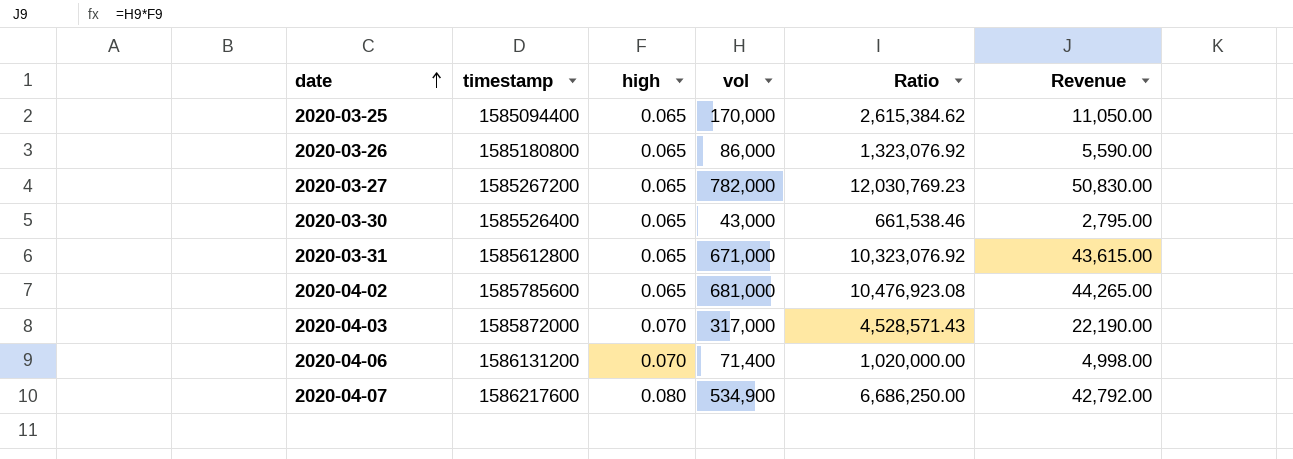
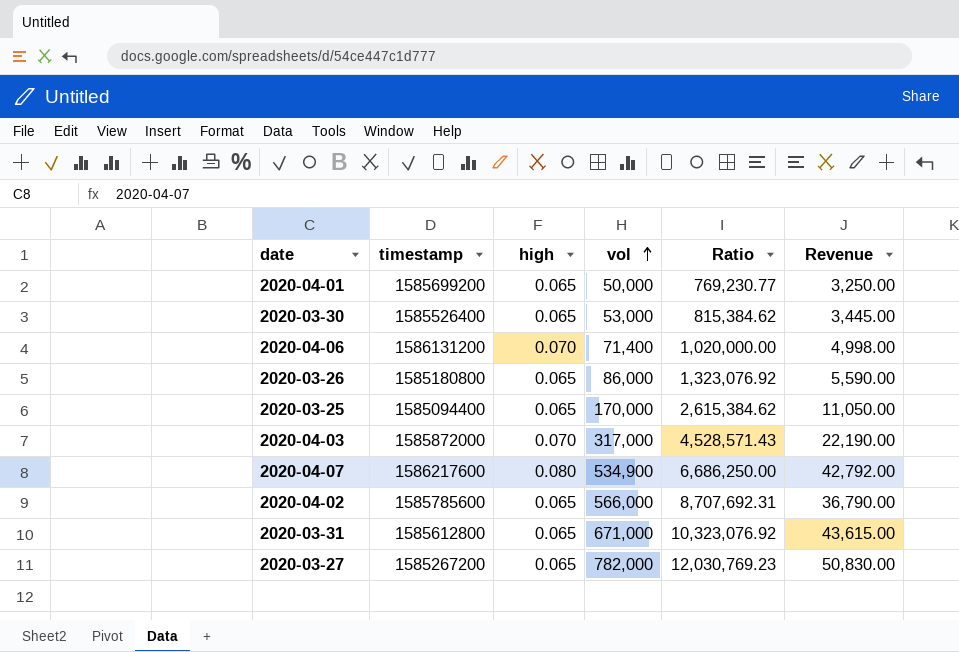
row order: date ascending -> vol ascending
row 2020-04-01: none -> 1585699200 | 0.065 | 50,000 | 769,230.77 | 3,250.00
2020-03-30 | vol: 43,000 -> 53,000
2020-03-30 | Ratio: 661,538.46 -> 815,384.62
2020-03-30 | Revenue: 2,795.00 -> 3,445.00
2020-04-02 | vol: 681,000 -> 566,000
2020-04-02 | Ratio: 10,476,923.08 -> 8,707,692.31
2020-04-02 | Revenue: 44,265.00 -> 36,790.00

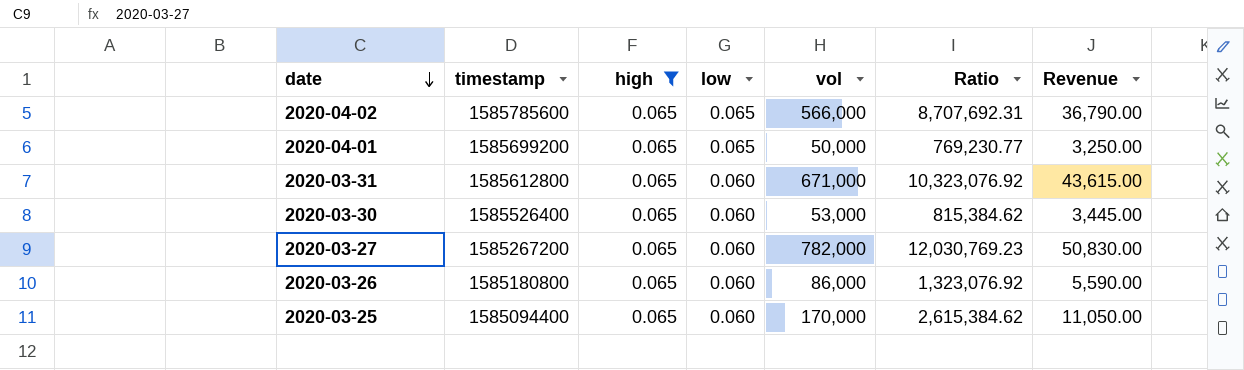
filter: none -> high = 0.065
row order: vol ascending -> date descending
column low | position: none -> 4

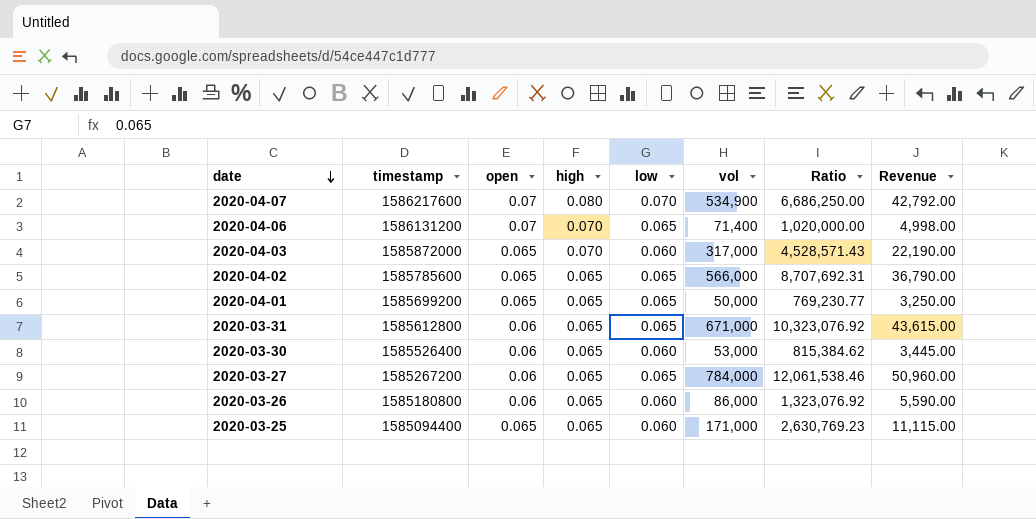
filter: high = 0.065 -> none
column open | position: none -> 3
2020-03-31 | low: 0.060 -> 0.065
2020-03-27 | low: 0.060 -> 0.065
2020-03-27 | vol: 782,000 -> 784,000
2020-03-27 | Ratio: 12,030,769.23 -> 12,061,538.46
2020-03-27 | Revenue: 50,830.00 -> 50,960.00
2020-03-25 | vol: 170,000 -> 171,000
2020-03-25 | Ratio: 2,615,384.62 -> 2,630,769.23
2020-03-25 | Revenue: 11,050.00 -> 11,115.00

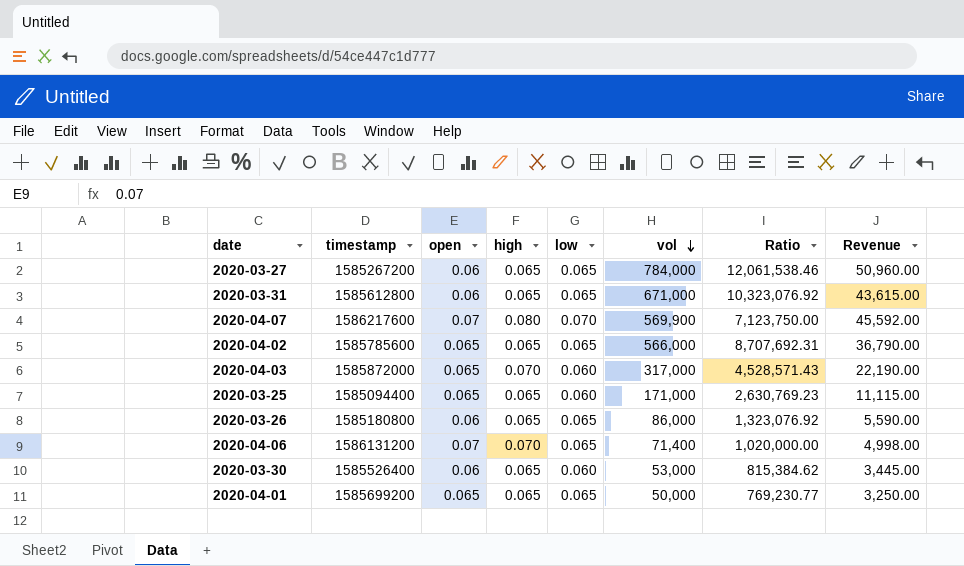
row order: date descending -> vol descending
2020-04-07 | vol: 534,900 -> 569,900
2020-04-07 | Ratio: 6,686,250.00 -> 7,123,750.00
2020-04-07 | Revenue: 42,792.00 -> 45,592.00
2020-03-26 | low: 0.060 -> 0.065

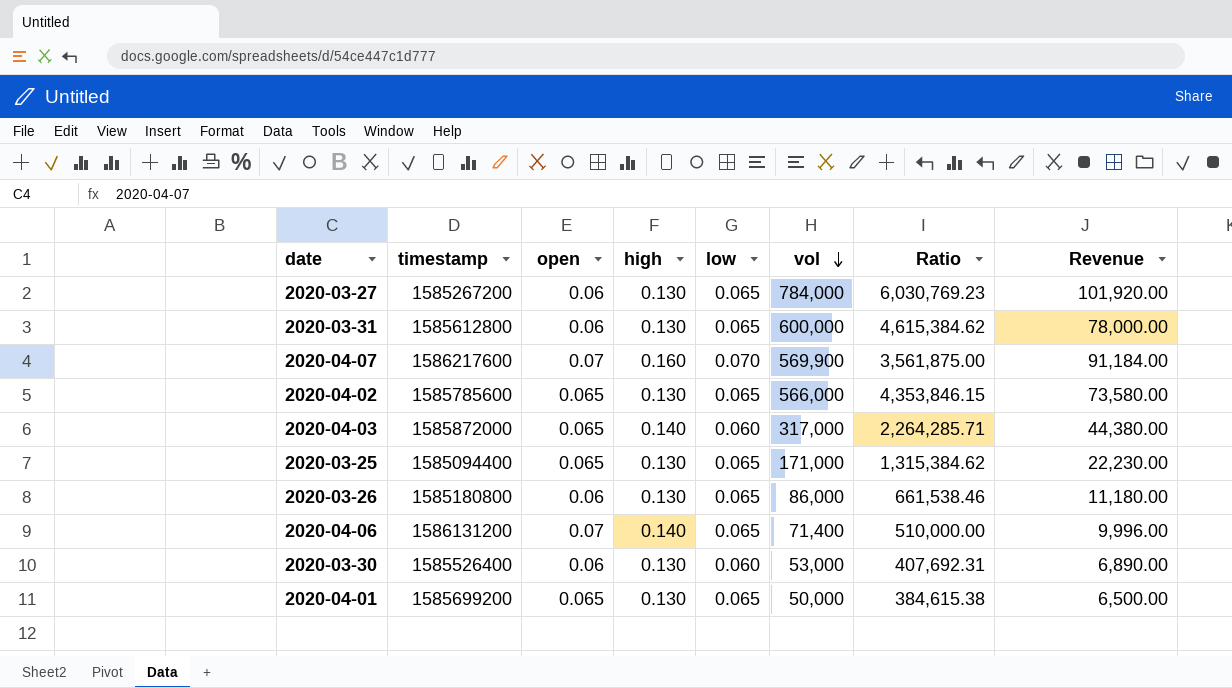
2020-03-27 | high: 0.065 -> 0.130
2020-03-27 | Ratio: 12,061,538.46 -> 6,030,769.23
2020-03-27 | Revenue: 50,960.00 -> 101,920.00
2020-03-31 | high: 0.065 -> 0.130
2020-03-31 | vol: 671,000 -> 600,000
2020-03-31 | Ratio: 10,323,076.92 -> 4,615,384.62
2020-03-31 | Revenue: 43,615.00 -> 78,000.00
2020-04-07 | high: 0.080 -> 0.160
2020-04-07 | Ratio: 7,123,750.00 -> 3,561,875.00
2020-04-07 | Revenue: 45,592.00 -> 91,184.00
2020-04-02 | high: 0.065 -> 0.130
2020-04-02 | Ratio: 8,707,692.31 -> 4,353,846.15
2020-04-02 | Revenue: 36,790.00 -> 73,580.00
2020-04-03 | high: 0.070 -> 0.140
2020-04-03 | Ratio: 4,528,571.43 -> 2,264,285.71
2020-04-03 | Revenue: 22,190.00 -> 44,380.00
2020-03-25 | high: 0.065 -> 0.130
2020-03-25 | low: 0.060 -> 0.065
2020-03-25 | Ratio: 2,630,769.23 -> 1,315,384.62
2020-03-25 | Revenue: 11,115.00 -> 22,230.00
2020-03-26 | high: 0.065 -> 0.130
2020-03-26 | Ratio: 1,323,076.92 -> 661,538.46
2020-03-26 | Revenue: 5,590.00 -> 11,180.00
2020-04-06 | high: 0.070 -> 0.140
2020-04-06 | Ratio: 1,020,000.00 -> 510,000.00
2020-04-06 | Revenue: 4,998.00 -> 9,996.00
2020-03-30 | high: 0.065 -> 0.130
2020-03-30 | Ratio: 815,384.62 -> 407,692.31
2020-03-30 | Revenue: 3,445.00 -> 6,890.00
2020-04-01 | high: 0.065 -> 0.130
2020-04-01 | Ratio: 769,230.77 -> 384,615.38
2020-04-01 | Revenue: 3,250.00 -> 6,500.00

